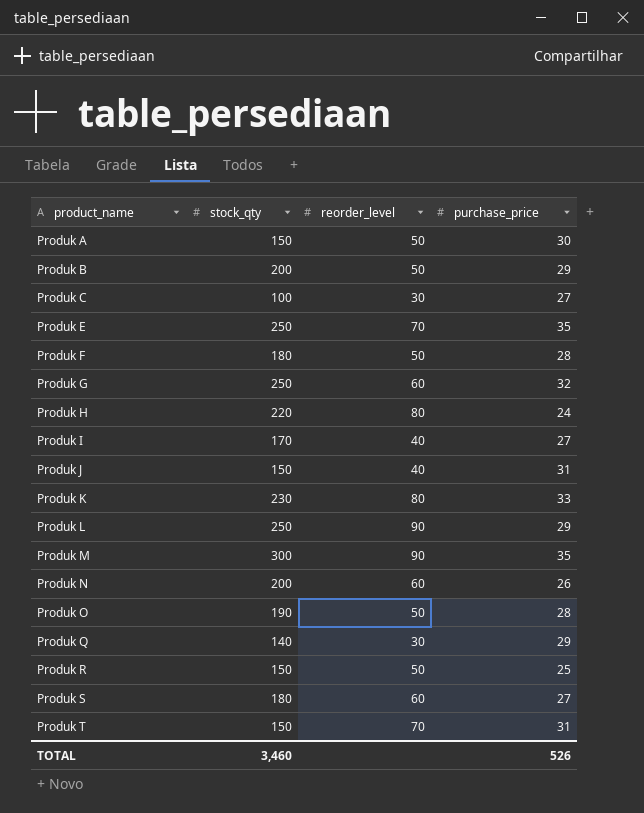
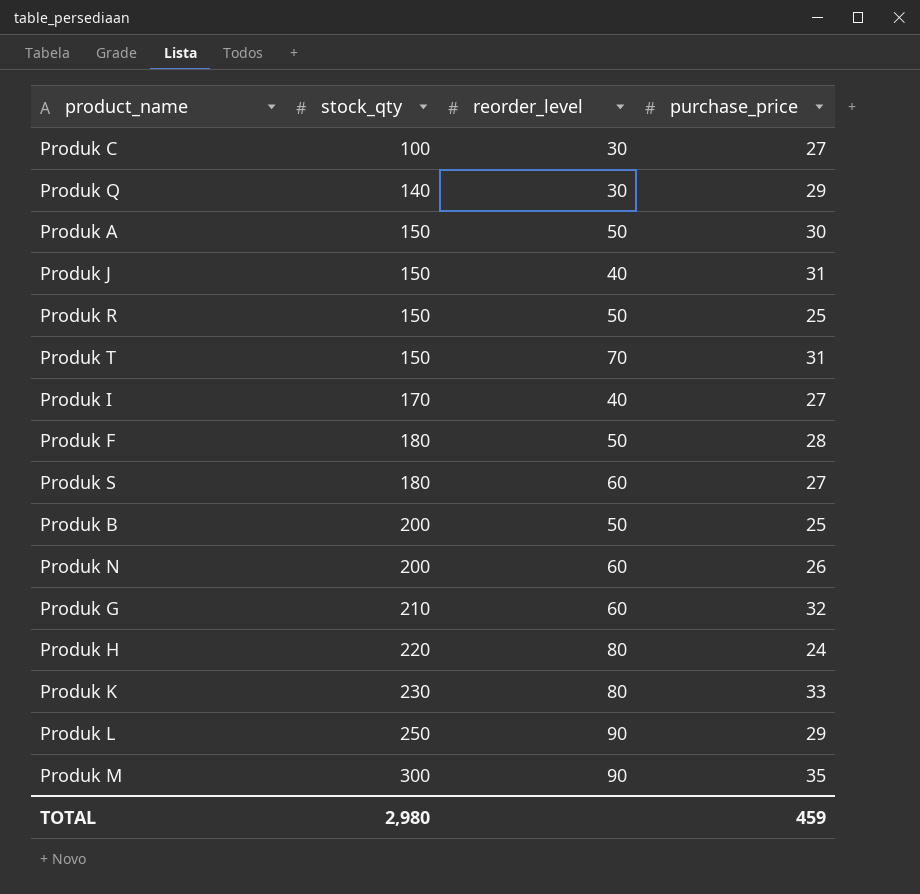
row order: product_name ascending -> stock_qty ascending
row Produk E: 250 | 70 | 35 -> none
row Produk O: 190 | 50 | 28 -> none
Produk B | purchase_price: 29 -> 25
Produk G | stock_qty: 250 -> 210
TOTAL | stock_qty: 3,460 -> 2,980
TOTAL | purchase_price: 526 -> 459

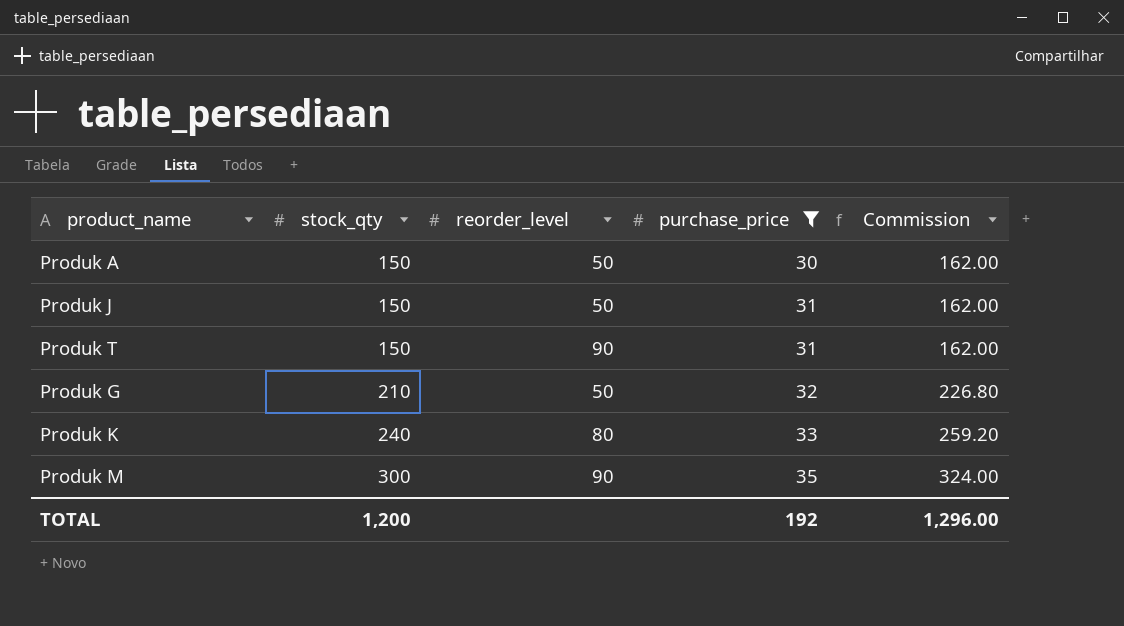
filter: none -> purchase_price >= 30
column Commission | formula: none -> [stock_qty] * 1.08
Produk J | reorder_level: 40 -> 50
Produk T | reorder_level: 70 -> 90
Produk G | reorder_level: 60 -> 50
Produk K | stock_qty: 230 -> 240
TOTAL | stock_qty: 2,980 -> 1,200
TOTAL | purchase_price: 459 -> 192

